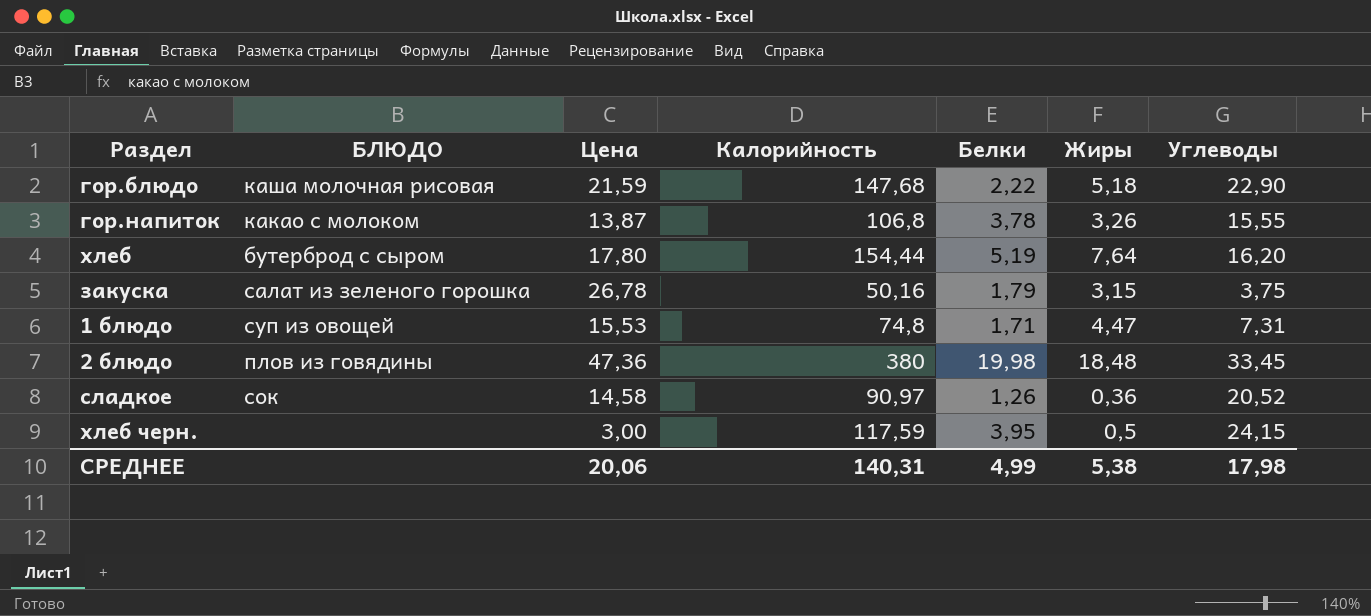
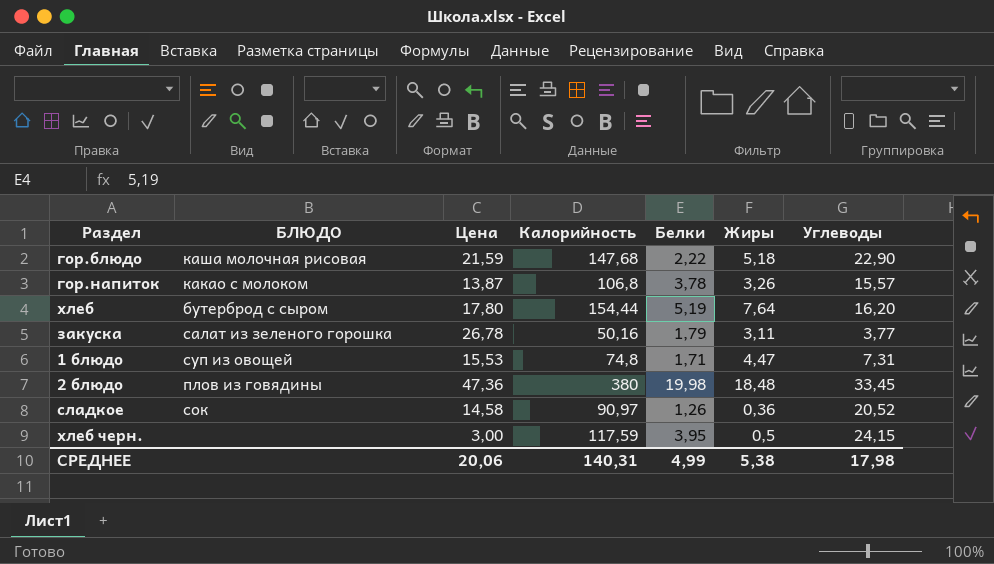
гор.напиток | Углеводы: 15,55 -> 15,57
закуска | Жиры: 3,15 -> 3,11
закуска | Углеводы: 3,75 -> 3,77

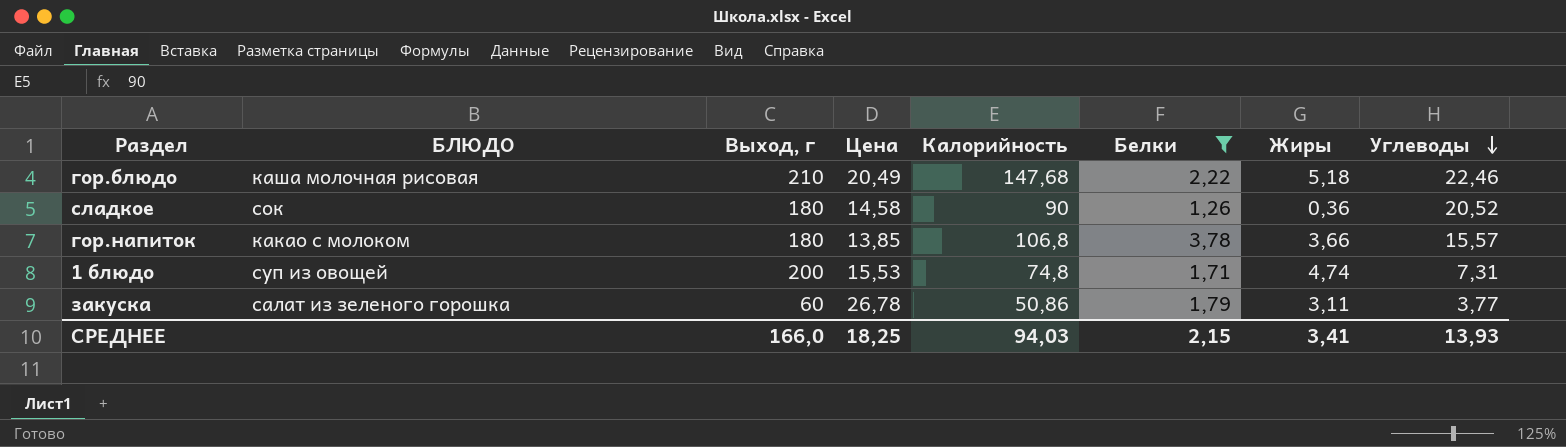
filter: none -> Белки <= 3,78
row order: none -> Углеводы descending
column Выход, г | position: none -> 3
гор.блюдо | Цена: 21,59 -> 20,49
гор.блюдо | Углеводы: 22,90 -> 22,46
сладкое | Калорийность: 90,97 -> 90
гор.напиток | Цена: 13,87 -> 13,85
гор.напиток | Жиры: 3,26 -> 3,66
1 блюдо | Жиры: 4,47 -> 4,74
закуска | Калорийность: 50,16 -> 50,86
СРЕДНЕЕ | Цена: 20,06 -> 18,25
СРЕДНЕЕ | Калорийность: 140,31 -> 94,03
СРЕДНЕЕ | Белки: 4,99 -> 2,15
СРЕДНЕЕ | Жиры: 5,38 -> 3,41
СРЕДНЕЕ | Углеводы: 17,98 -> 13,93

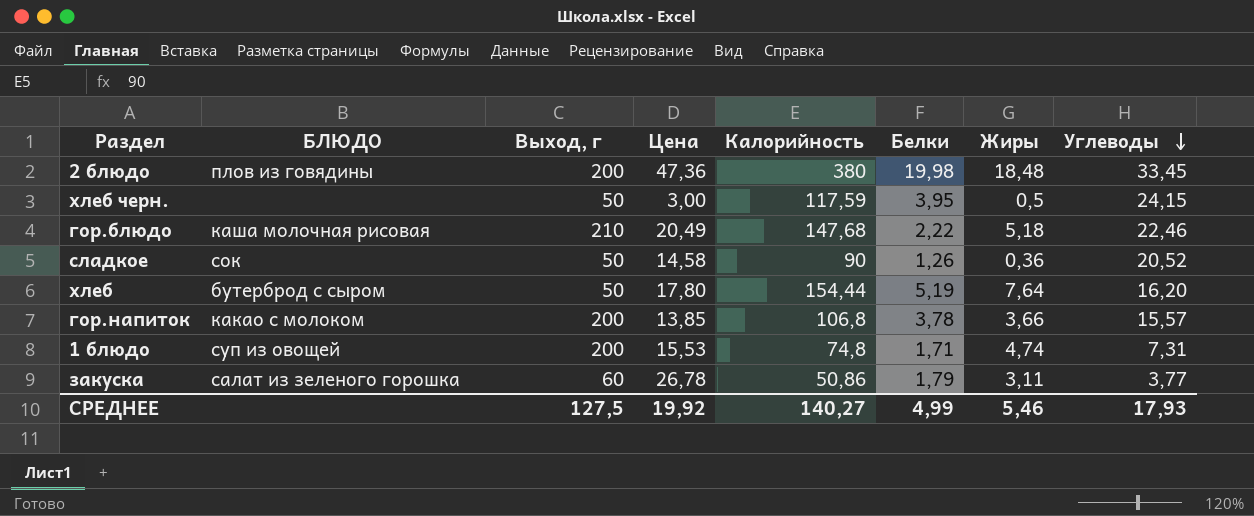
filter: Белки <= 3,78 -> none
сладкое | Выход, г: 180 -> 50
гор.напиток | Выход, г: 180 -> 200
СРЕДНЕЕ | Выход, г: 166,0 -> 127,5
СРЕДНЕЕ | Цена: 18,25 -> 19,92
СРЕДНЕЕ | Калорийность: 94,03 -> 140,27
СРЕДНЕЕ | Белки: 2,15 -> 4,99
СРЕДНЕЕ | Жиры: 3,41 -> 5,46
СРЕДНЕЕ | Углеводы: 13,93 -> 17,93

